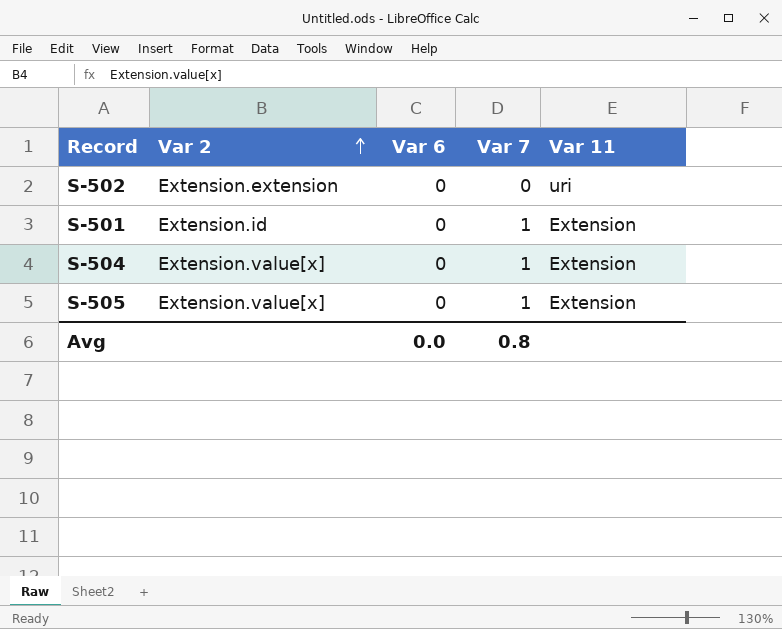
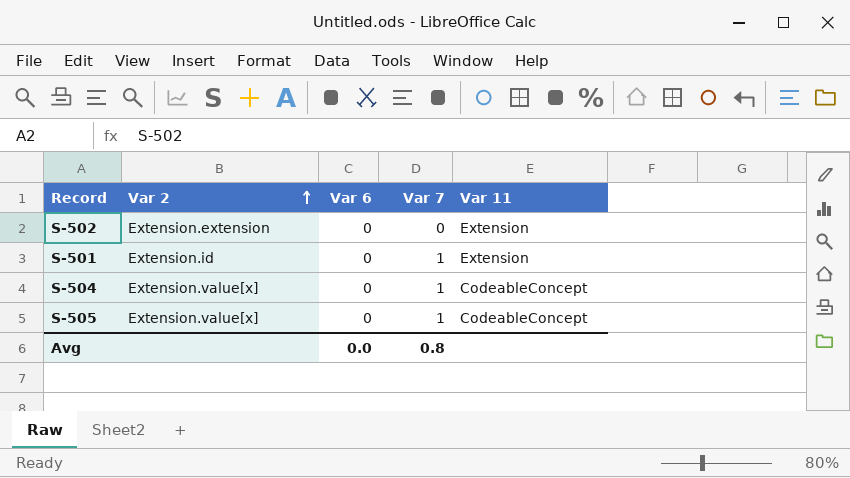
S-502 | Var 11: uri -> Extension
S-504 | Var 11: Extension -> CodeableConcept
S-505 | Var 11: Extension -> CodeableConcept

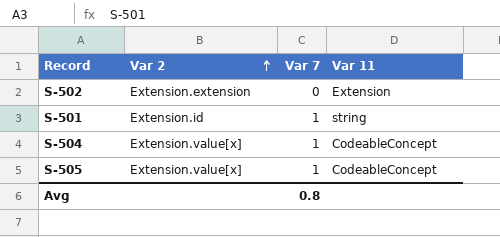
column Var 6 | position: 3 -> none
S-501 | Var 11: Extension -> string

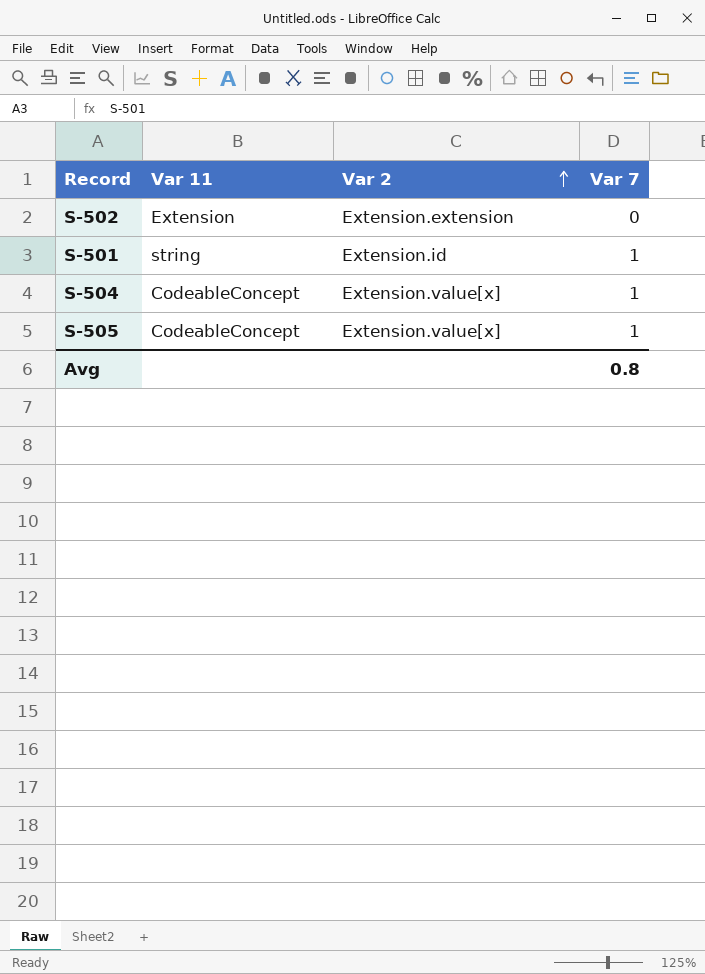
column Var 11 | position: 4 -> 2

